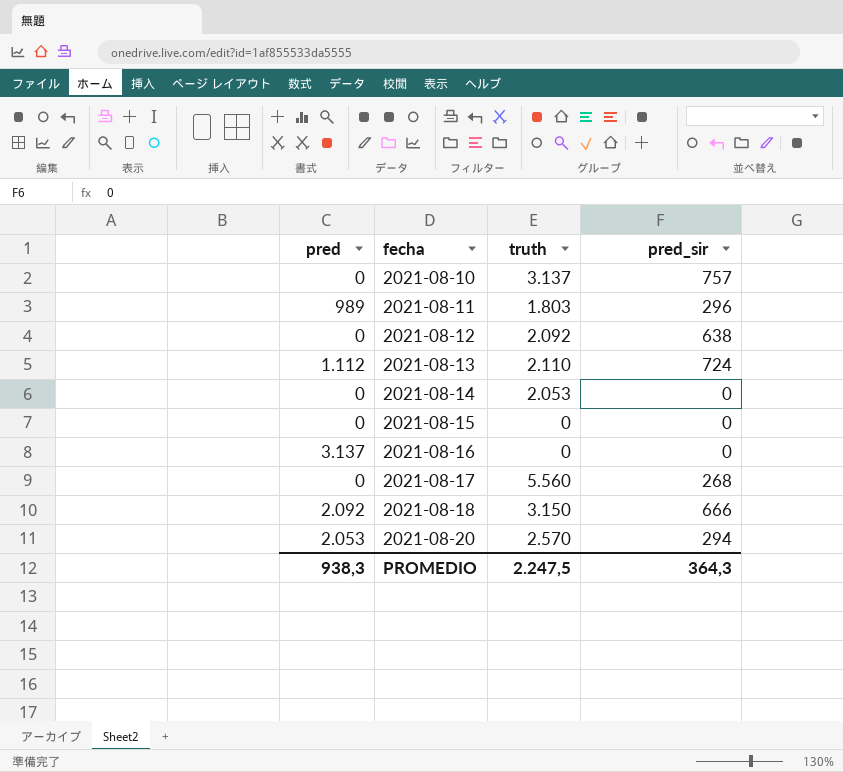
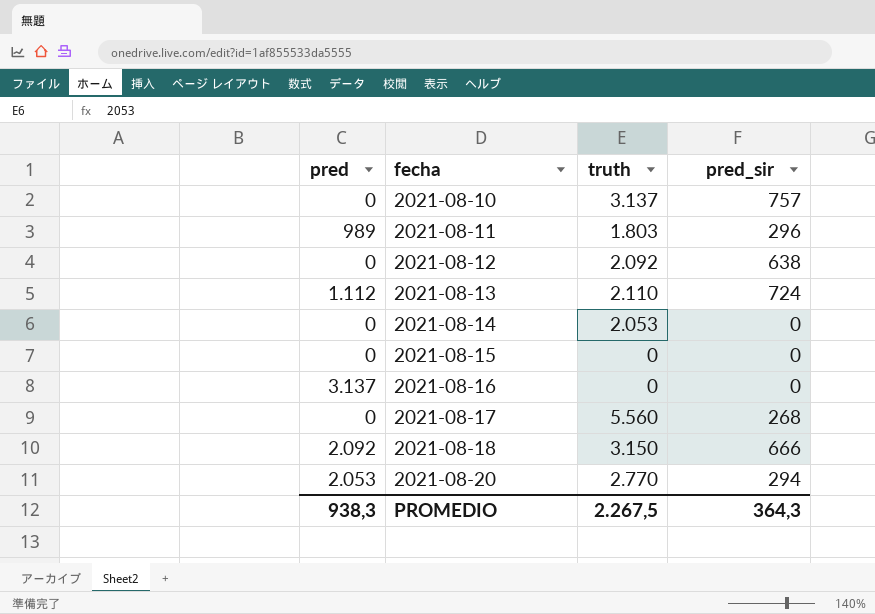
2021-08-20 | truth: 2.570 -> 2.770
PROMEDIO | truth: 2.247,5 -> 2.267,5

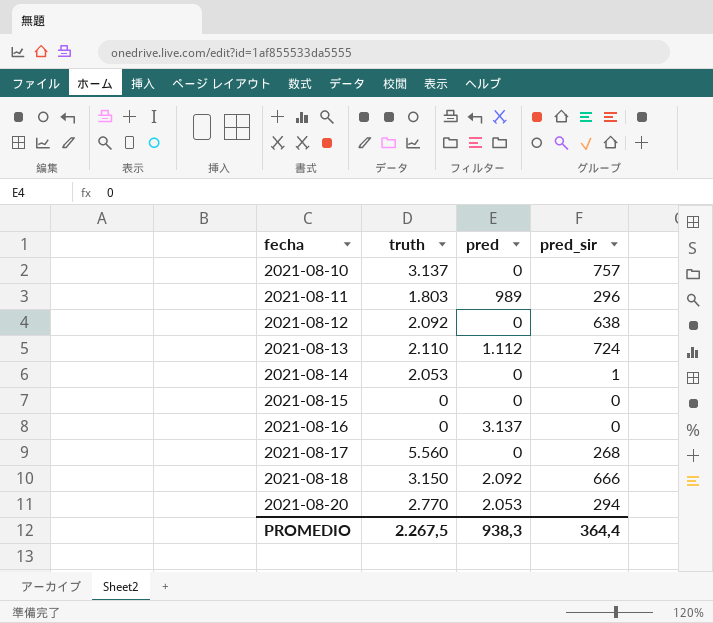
column pred | position: 1 -> 3
2021-08-14 | pred_sir: 0 -> 1
PROMEDIO | pred_sir: 364,3 -> 364,4

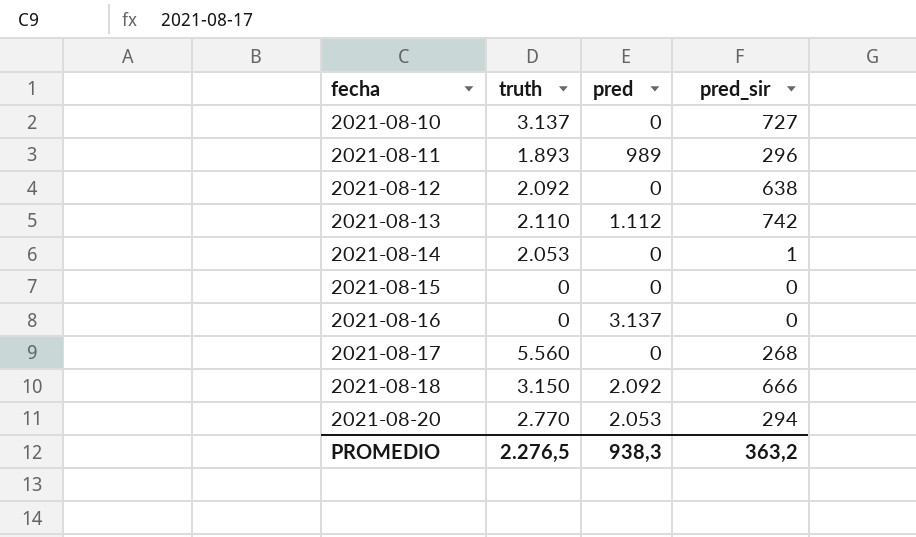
2021-08-10 | pred_sir: 757 -> 727
2021-08-11 | truth: 1.803 -> 1.893
2021-08-13 | pred_sir: 724 -> 742
PROMEDIO | truth: 2.267,5 -> 2.276,5
PROMEDIO | pred_sir: 364,4 -> 363,2

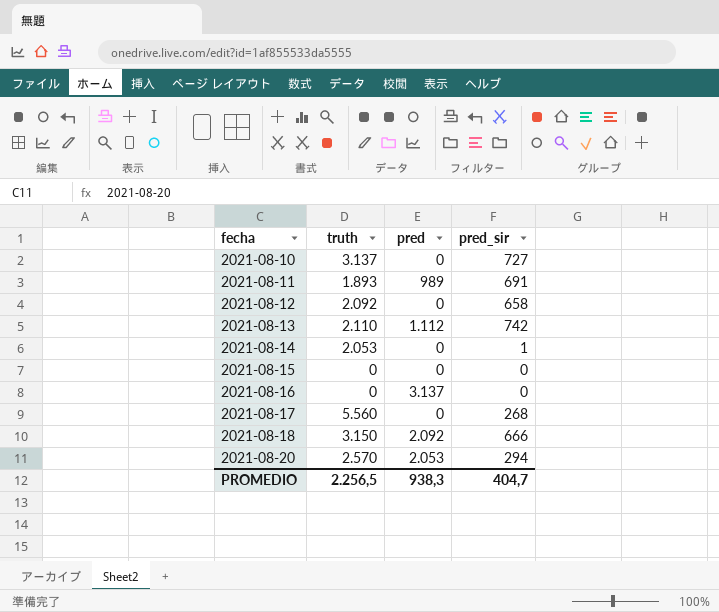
2021-08-11 | pred_sir: 296 -> 691
2021-08-12 | pred_sir: 638 -> 658
2021-08-20 | truth: 2.770 -> 2.570
PROMEDIO | truth: 2.276,5 -> 2.256,5
PROMEDIO | pred_sir: 363,2 -> 404,7

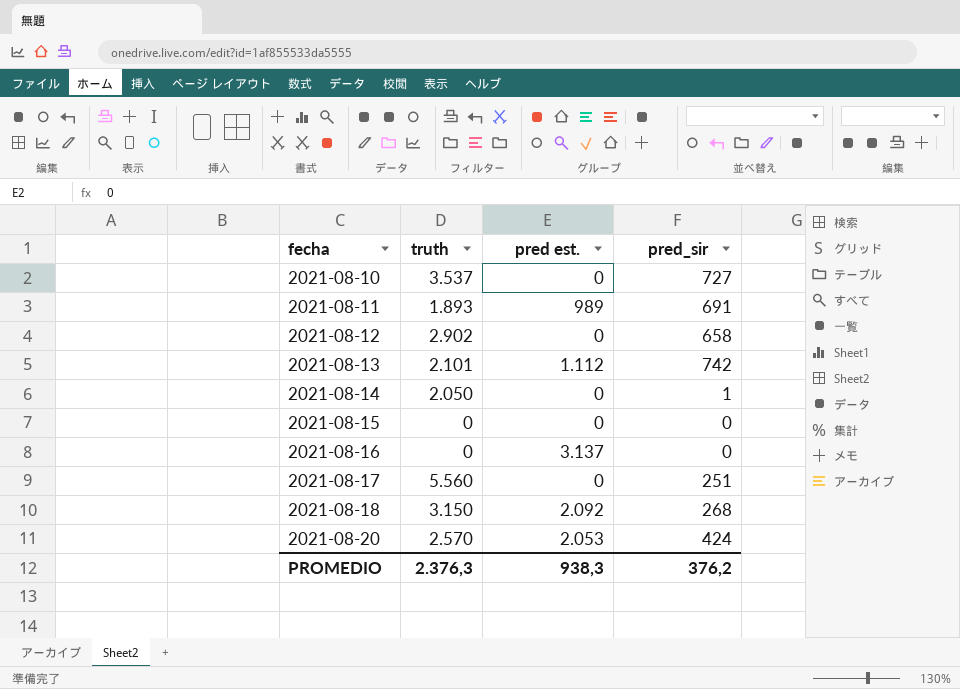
column name: pred -> pred est.
2021-08-10 | truth: 3.137 -> 3.537
2021-08-12 | truth: 2.092 -> 2.902
2021-08-13 | truth: 2.110 -> 2.101
2021-08-14 | truth: 2.053 -> 2.050
2021-08-17 | pred_sir: 268 -> 251
2021-08-18 | pred_sir: 666 -> 268
2021-08-20 | pred_sir: 294 -> 424
PROMEDIO | truth: 2.256,5 -> 2.376,3
PROMEDIO | pred_sir: 404,7 -> 376,2

